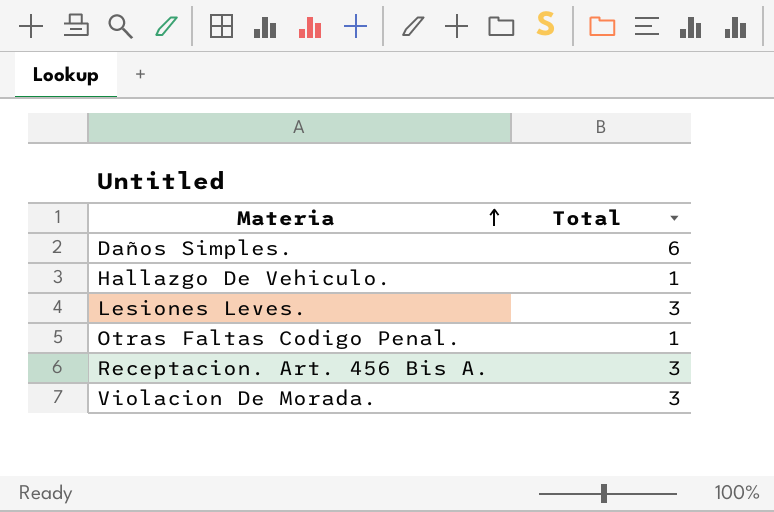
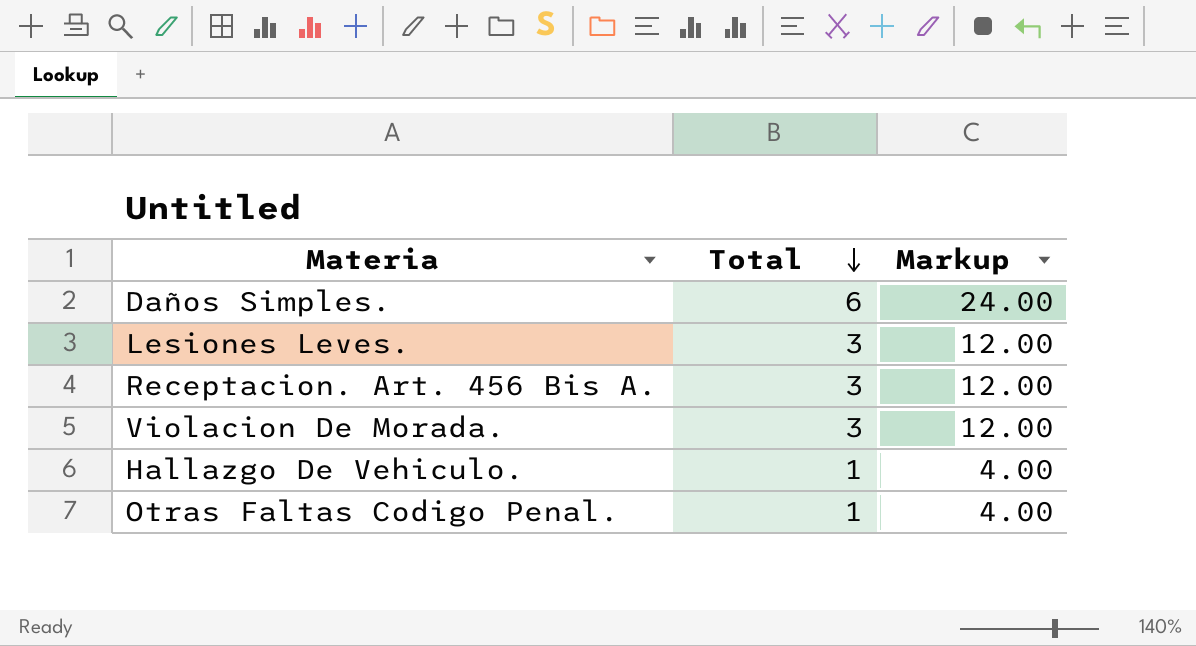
row order: Materia ascending -> Total descending
column Markup | formula: none -> [Total] * 4

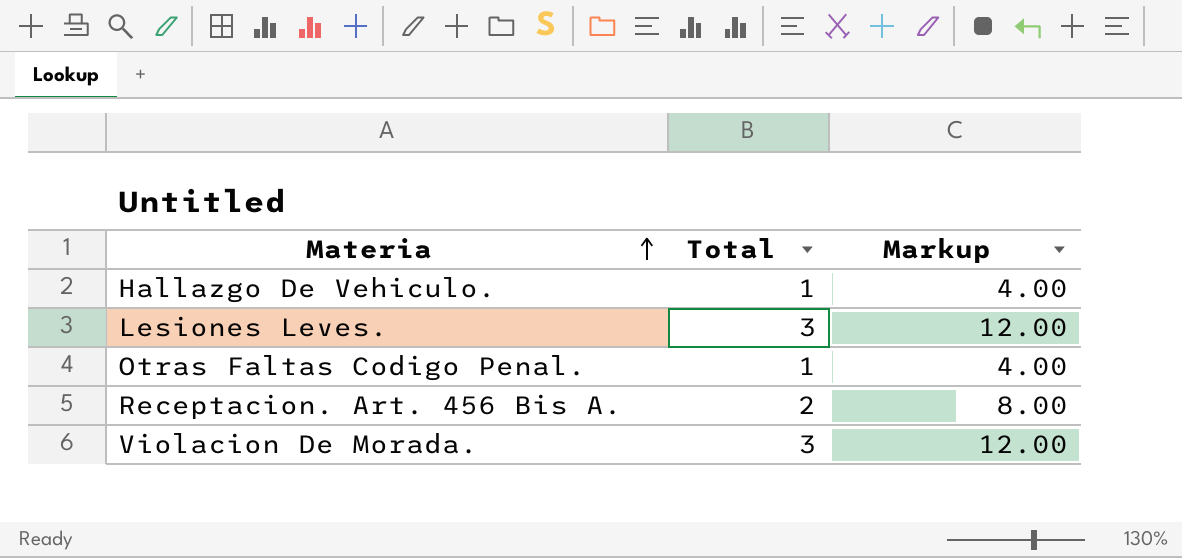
row order: Total descending -> Materia ascending
row Daños Simples.: 6 | 24.00 -> none
Receptacion. Art. 456 Bis A. | Total: 3 -> 2
Receptacion. Art. 456 Bis A. | Markup: 12.00 -> 8.00

